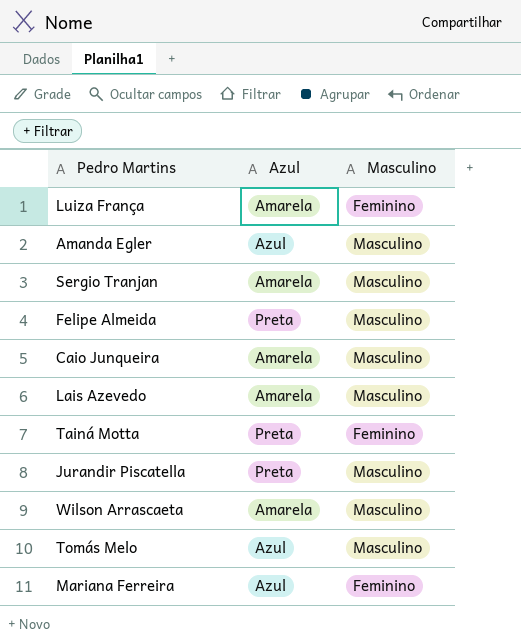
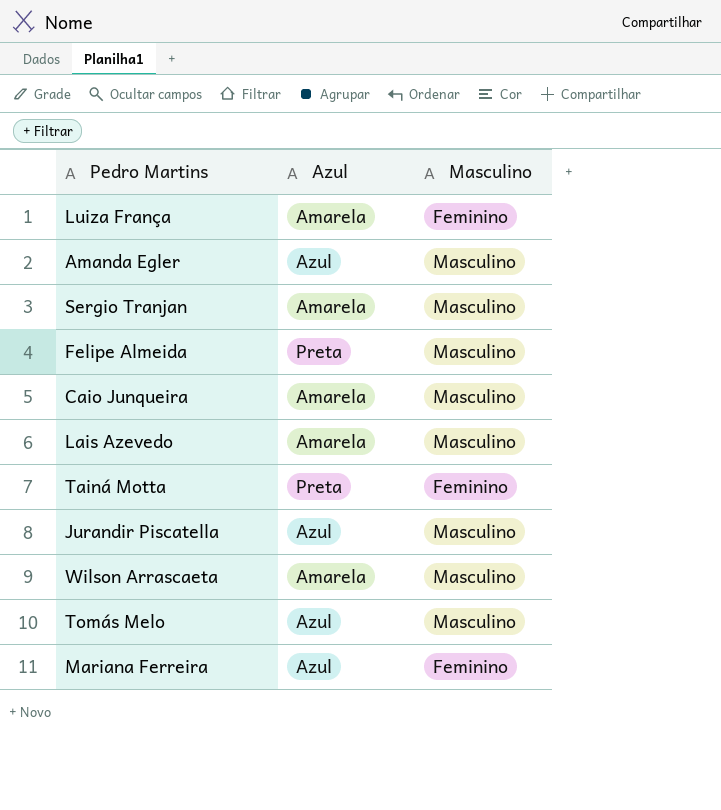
Jurandir Piscatella | Azul: Preta -> Azul

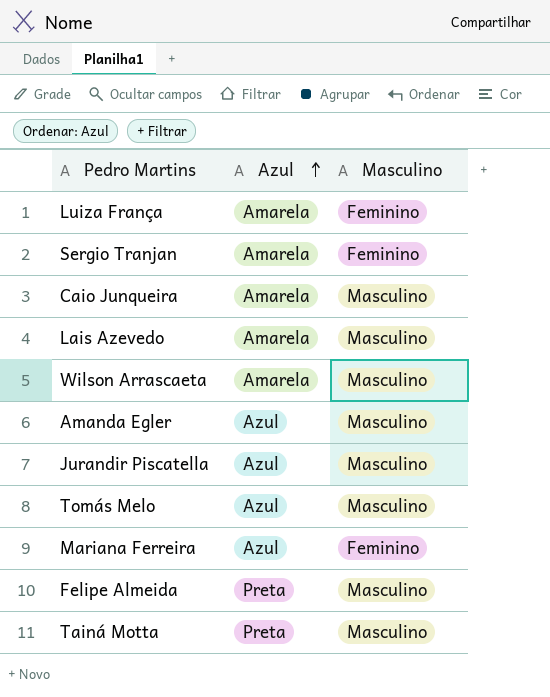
row order: none -> Azul ascending
Sergio Tranjan | Masculino: Masculino -> Feminino
Tainá Motta | Masculino: Feminino -> Masculino

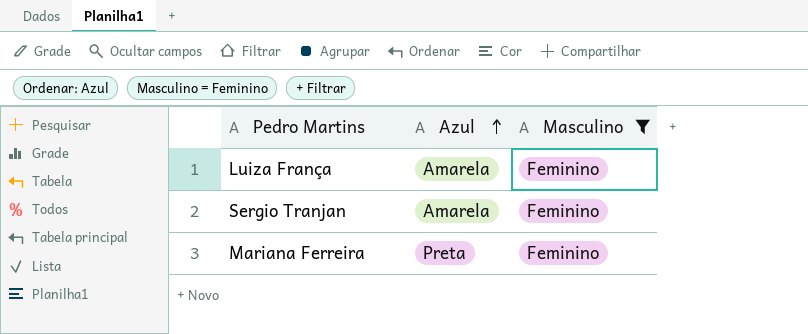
filter: none -> Masculino = Feminino
Mariana Ferreira | Azul: Azul -> Preta

